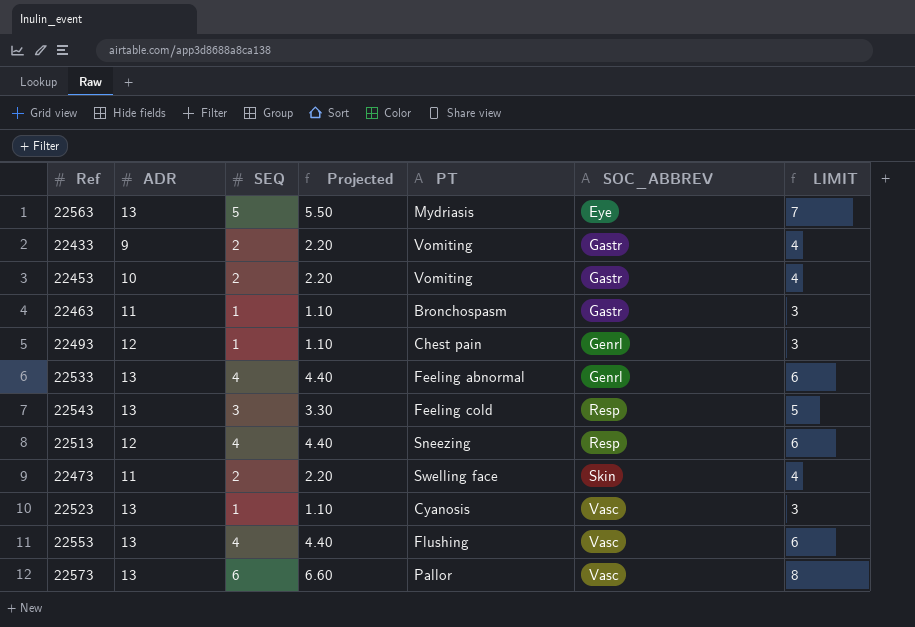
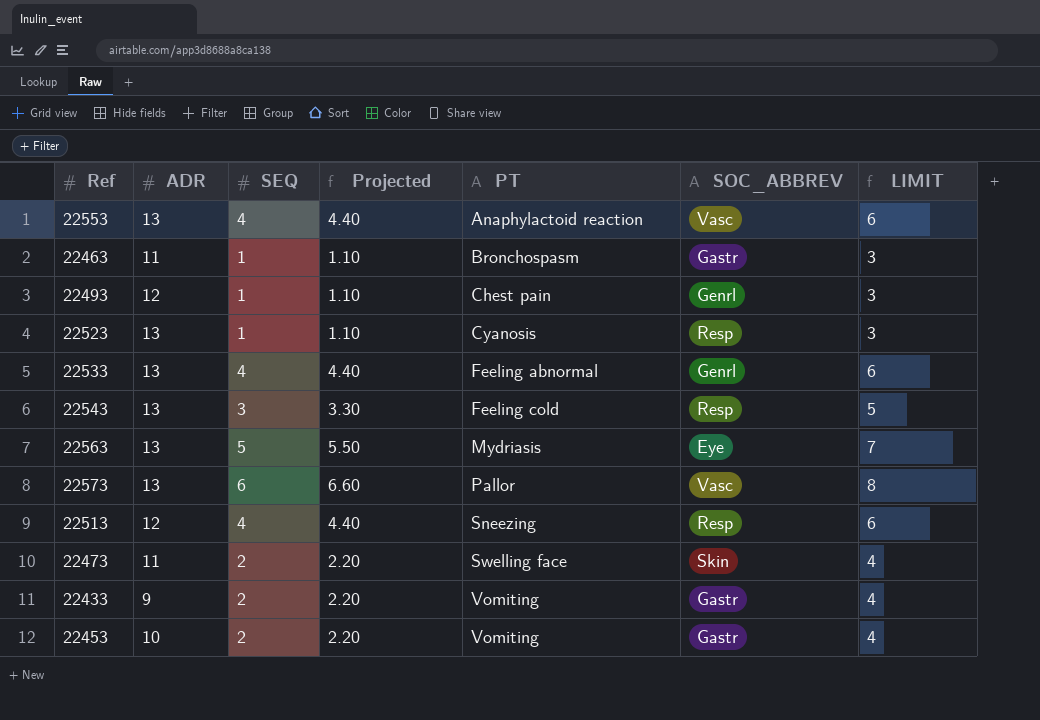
row order: SOC_ABBREV ascending -> PT ascending
22553 | PT: Flushing -> Anaphylactoid reaction
22523 | SOC_ABBREV: Vasc -> Resp

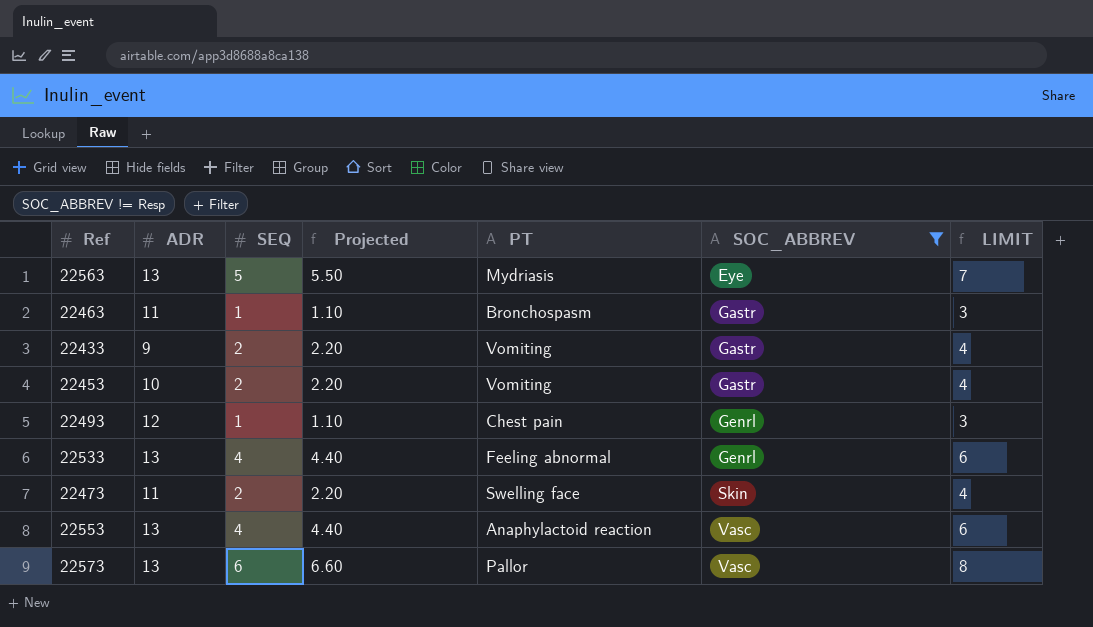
filter: none -> SOC_ABBREV != Resp
row order: PT ascending -> SOC_ABBREV ascending

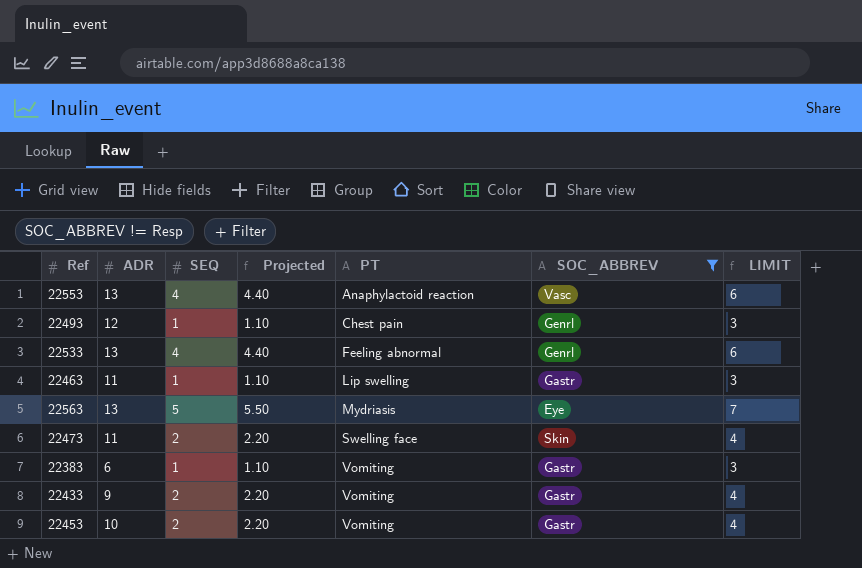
row order: SOC_ABBREV ascending -> PT ascending
row 22573: 13 | 6 | 6.60 | Pallor | Vasc | 8 -> none
22463 | PT: Bronchospasm -> Lip swelling
row 22383: none -> 6 | 1 | 1.10 | Vomiting | Gastr | 3

